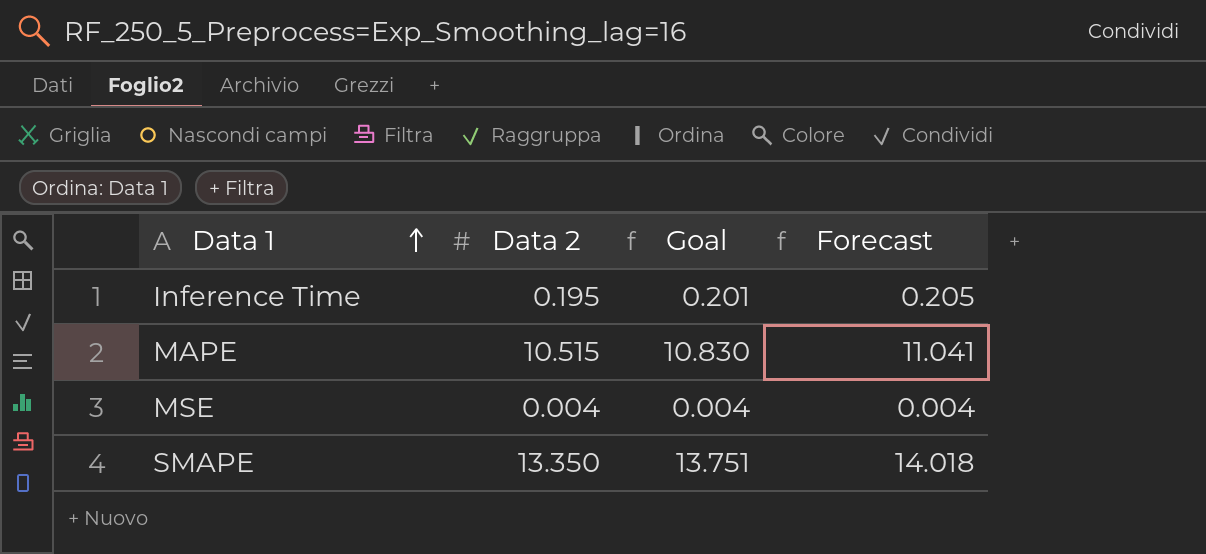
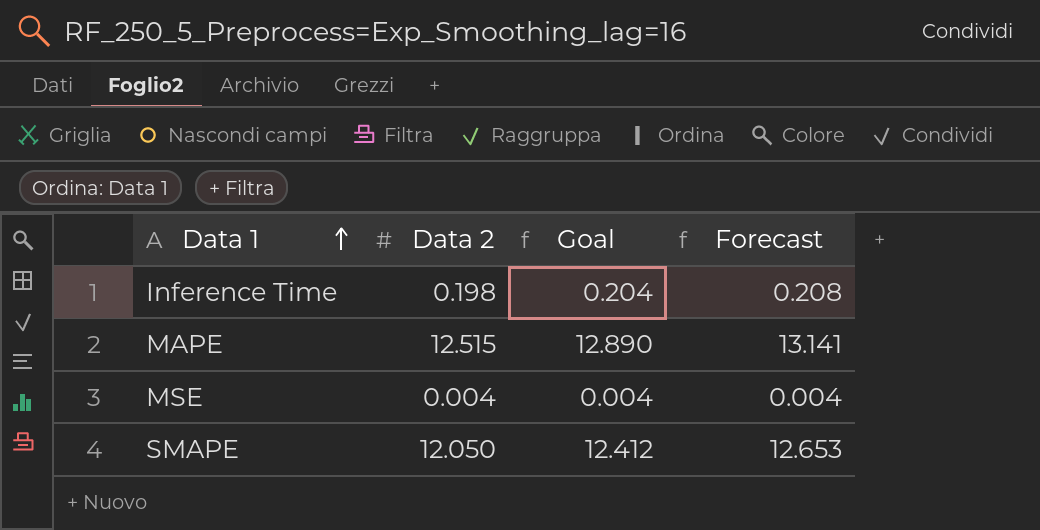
Inference Time | Data 2: 0.195 -> 0.198
Inference Time | Goal: 0.201 -> 0.204
Inference Time | Forecast: 0.205 -> 0.208
MAPE | Data 2: 10.515 -> 12.515
MAPE | Goal: 10.830 -> 12.890
MAPE | Forecast: 11.041 -> 13.141
SMAPE | Data 2: 13.350 -> 12.050
SMAPE | Goal: 13.751 -> 12.412
SMAPE | Forecast: 14.018 -> 12.653

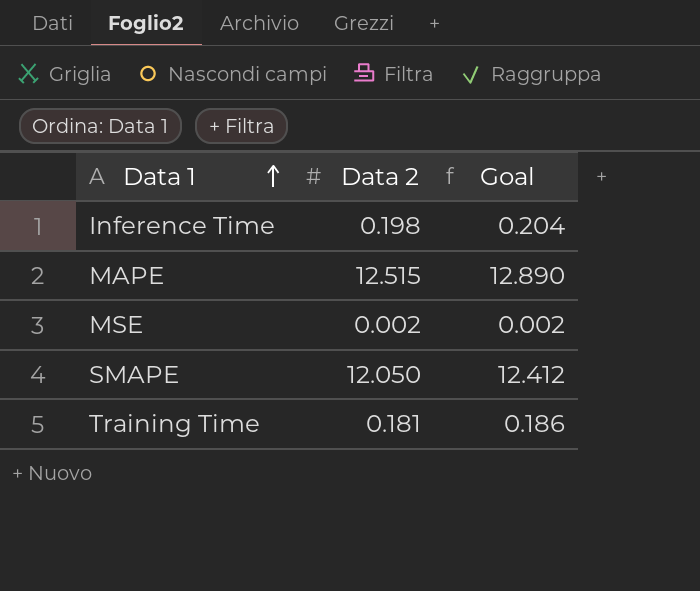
column Forecast | formula: [Data 2] * 1.05 -> none
MSE | Data 2: 0.004 -> 0.002
MSE | Goal: 0.004 -> 0.002
row Training Time: none -> 0.181 | 0.186

